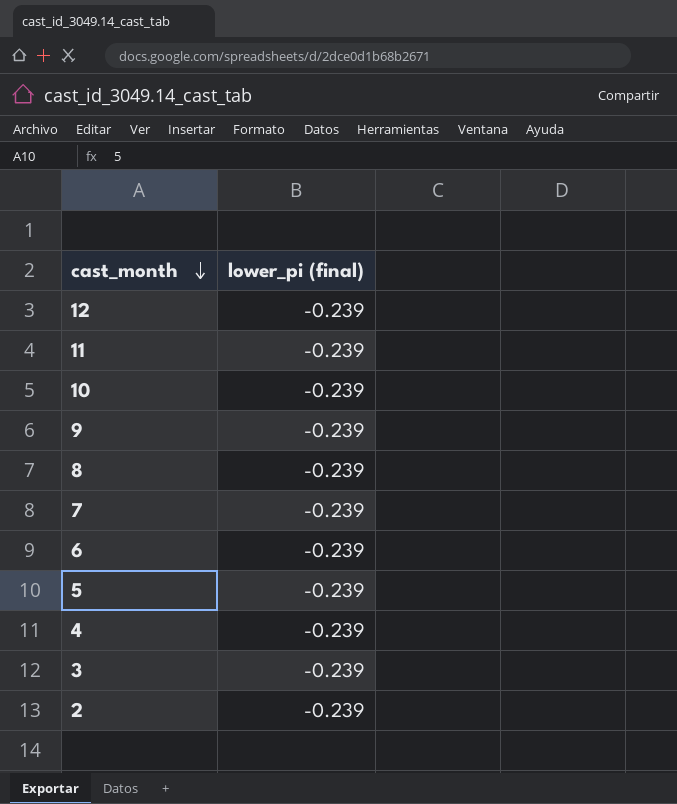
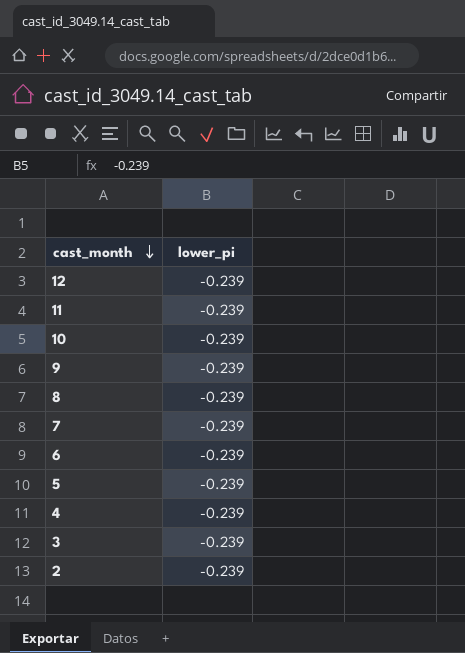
column name: lower_pi (final) -> lower_pi

